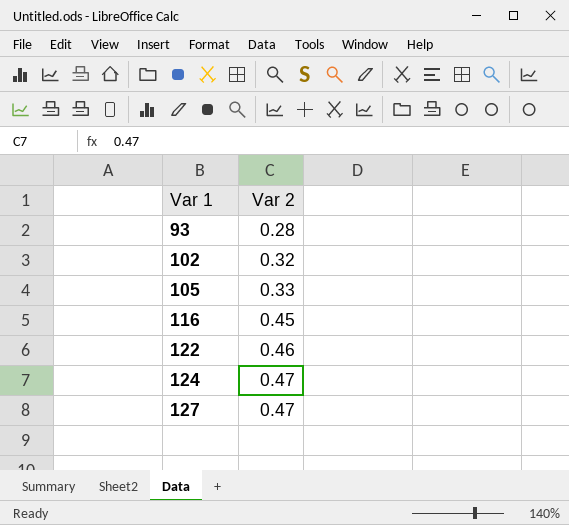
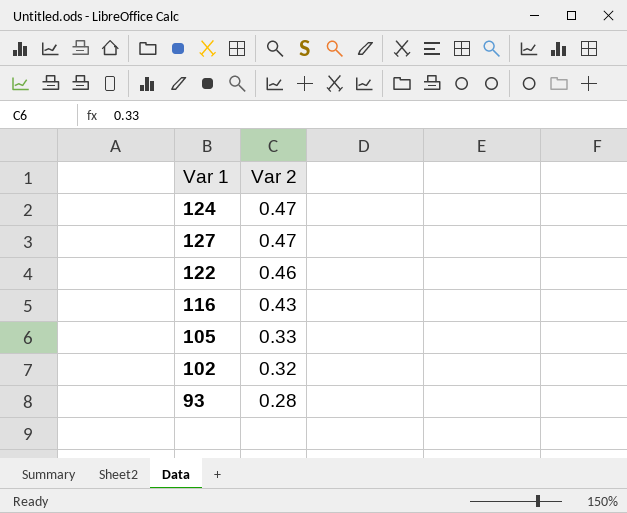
row order: Var 1 ascending -> Var 2 descending
116 | Var 2: 0.45 -> 0.43

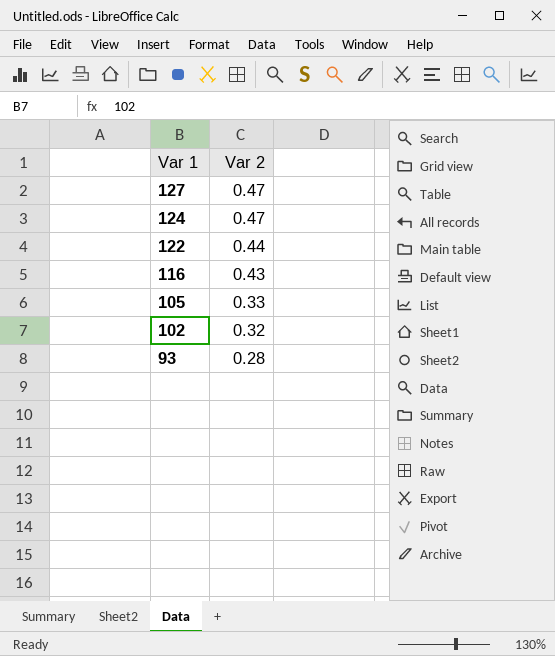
row order: Var 2 descending -> Var 1 descending
122 | Var 2: 0.46 -> 0.44

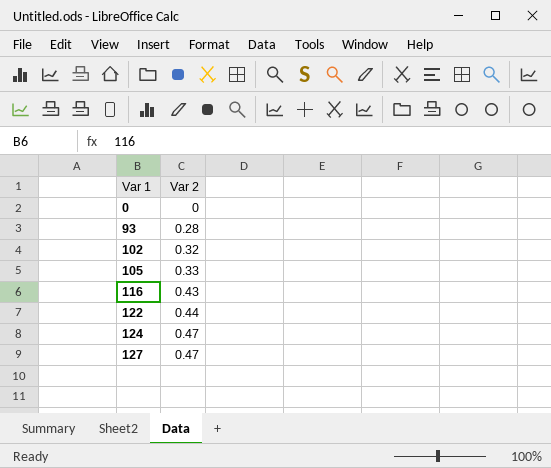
row order: Var 1 descending -> Var 1 ascending
row 0: none -> 0

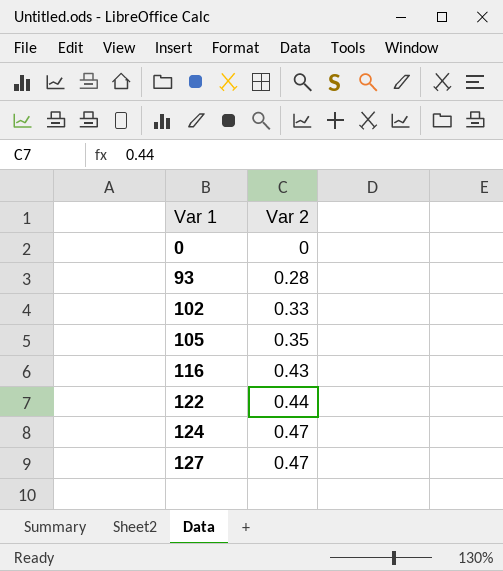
102 | Var 2: 0.32 -> 0.33
105 | Var 2: 0.33 -> 0.35

